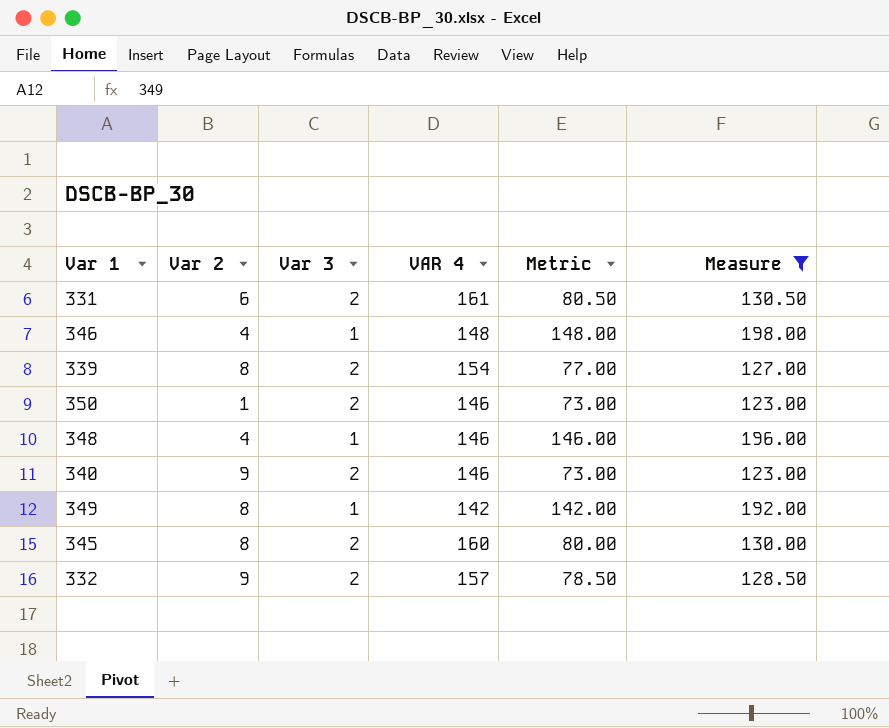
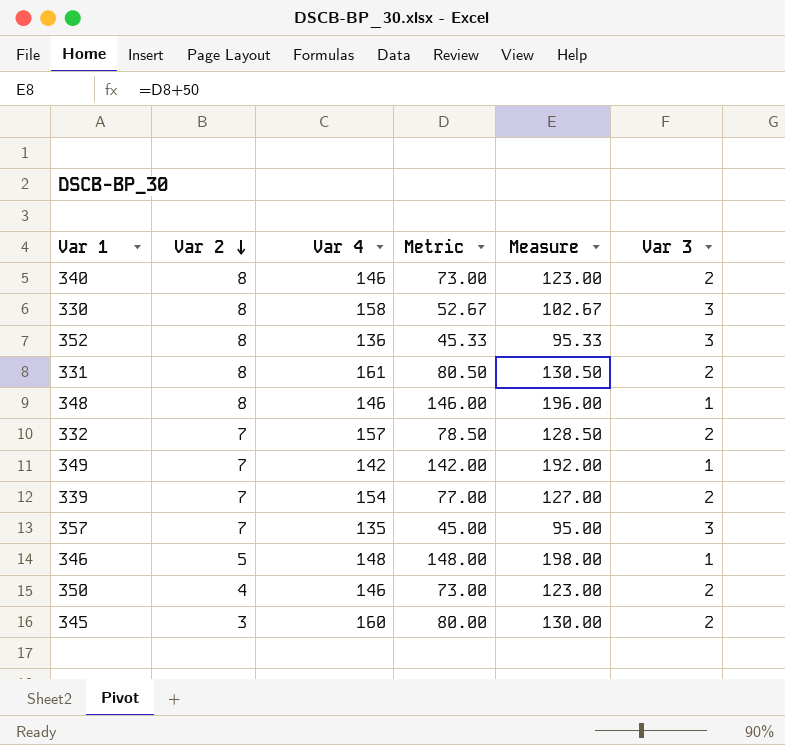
filter: Measure >= 123.00 -> none
row order: none -> Var 2 descending
column name: VAR 4 -> Var 4
column Var 3 | position: 3 -> 6
340 | Var 2: 9 -> 8
331 | Var 2: 6 -> 8
348 | Var 2: 4 -> 8
332 | Var 2: 9 -> 7
349 | Var 2: 8 -> 7
339 | Var 2: 8 -> 7
346 | Var 2: 4 -> 5
350 | Var 2: 1 -> 4
345 | Var 2: 8 -> 3

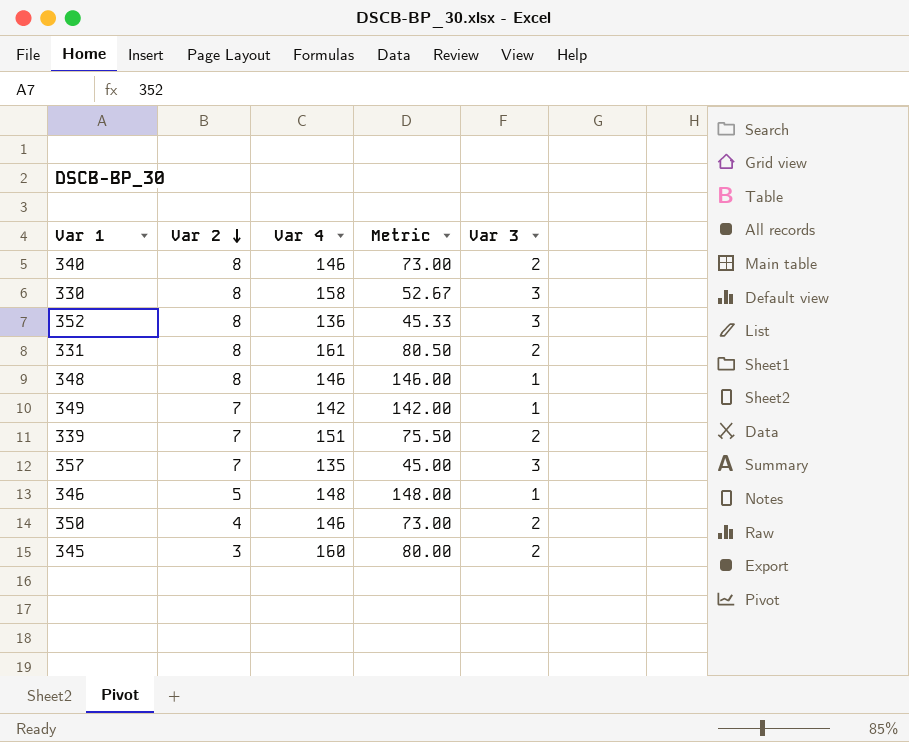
column Measure | formula: [Metric] + 50 -> none
row 332: 7 | 157 | 78.50 | 128.50 | 2 -> none
339 | Var 4: 154 -> 151
339 | Metric: 77.00 -> 75.50

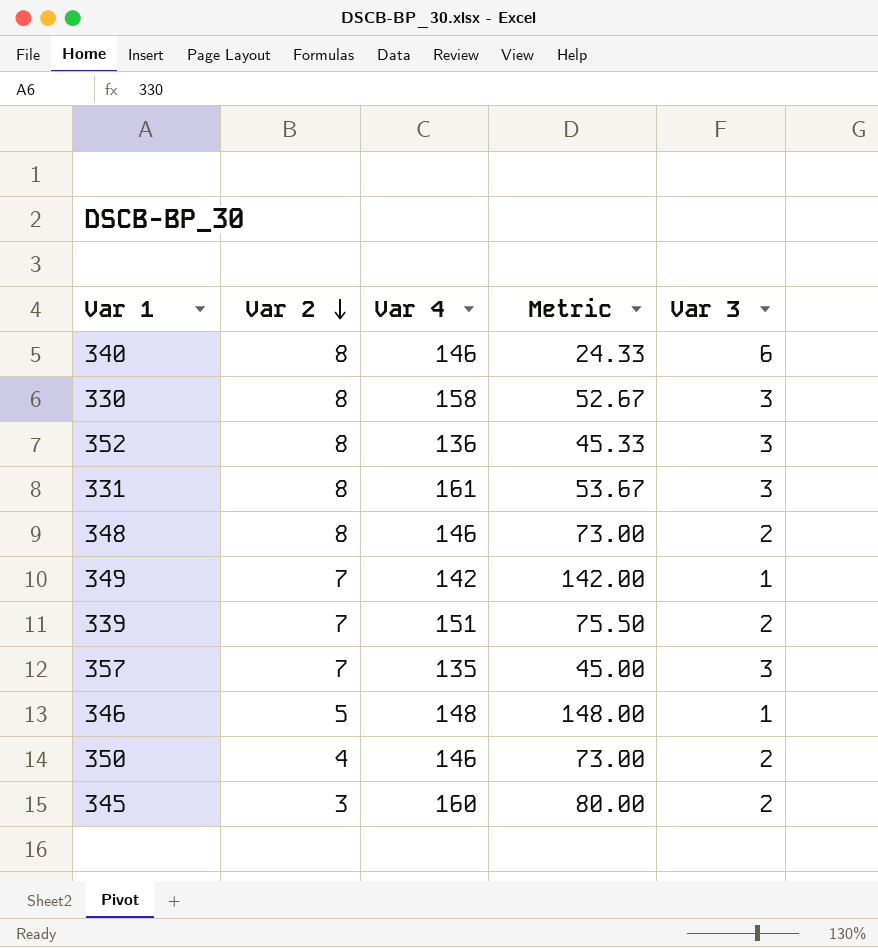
340 | Metric: 73.00 -> 24.33
340 | Var 3: 2 -> 6
331 | Metric: 80.50 -> 53.67
331 | Var 3: 2 -> 3
348 | Metric: 146.00 -> 73.00
348 | Var 3: 1 -> 2

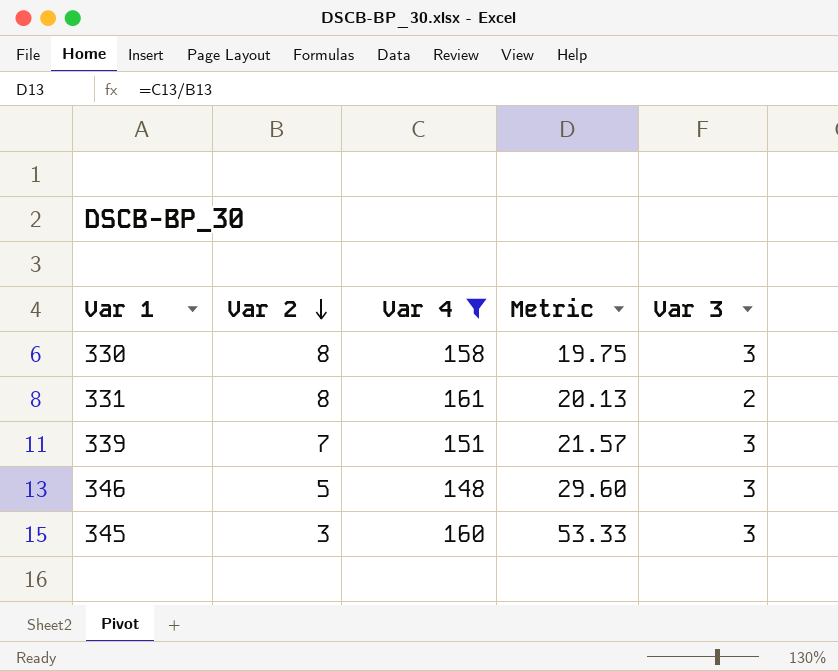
filter: none -> Var 4 >= 148
column Metric | formula: [Var 4] / [Var 3] -> [Var 4] / [Var 2]
331 | Var 3: 3 -> 2
339 | Var 3: 2 -> 3
346 | Var 3: 1 -> 3
345 | Var 3: 2 -> 3

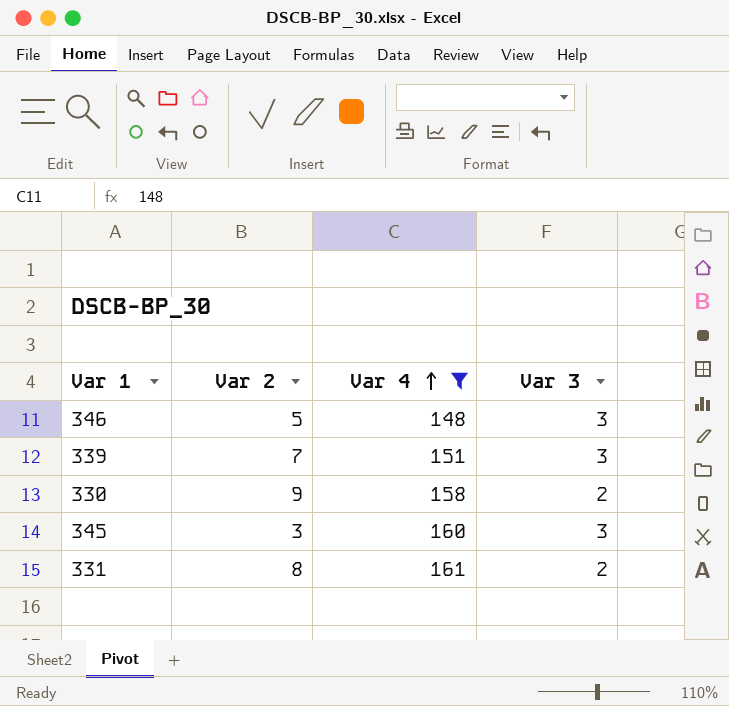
row order: Var 2 descending -> Var 4 ascending
column Metric | formula: [Var 4] / [Var 2] -> none
330 | Var 2: 8 -> 9
330 | Var 3: 3 -> 2

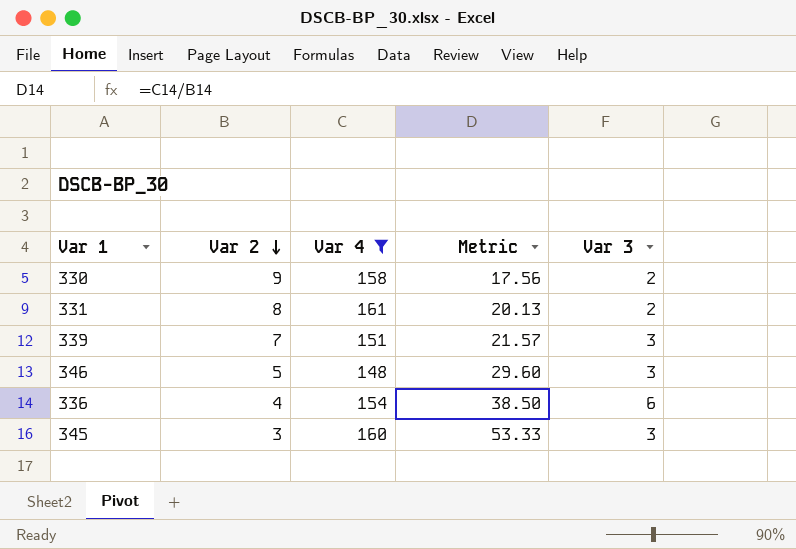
row order: Var 4 ascending -> Var 2 descending
column Metric | formula: none -> [Var 4] / [Var 2]
row 336: none -> 4 | 154 | 38.50 | 6

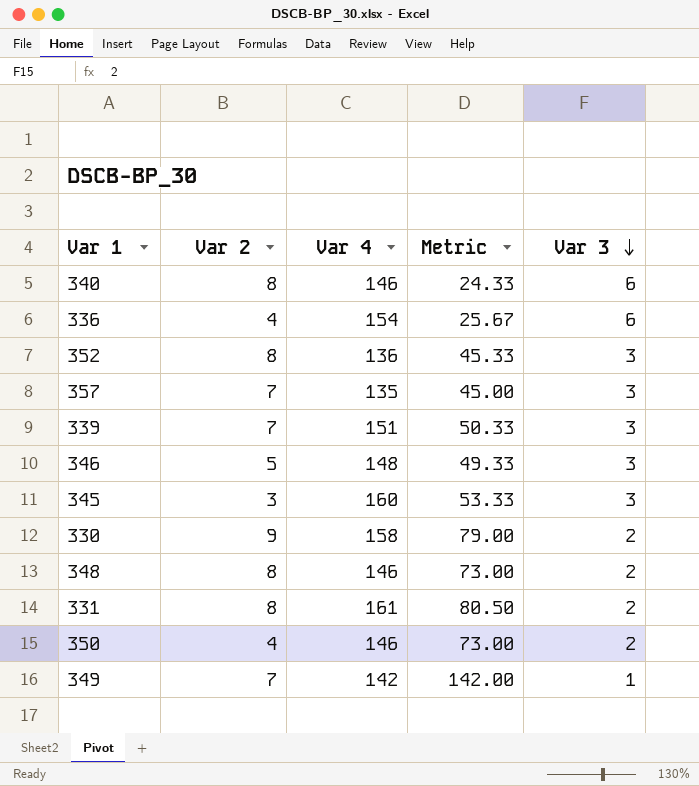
filter: Var 4 >= 148 -> none
row order: Var 2 descending -> Var 3 descending
column Metric | formula: [Var 4] / [Var 2] -> [Var 4] / [Var 3]

